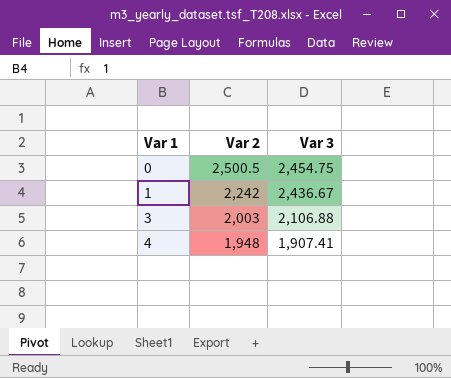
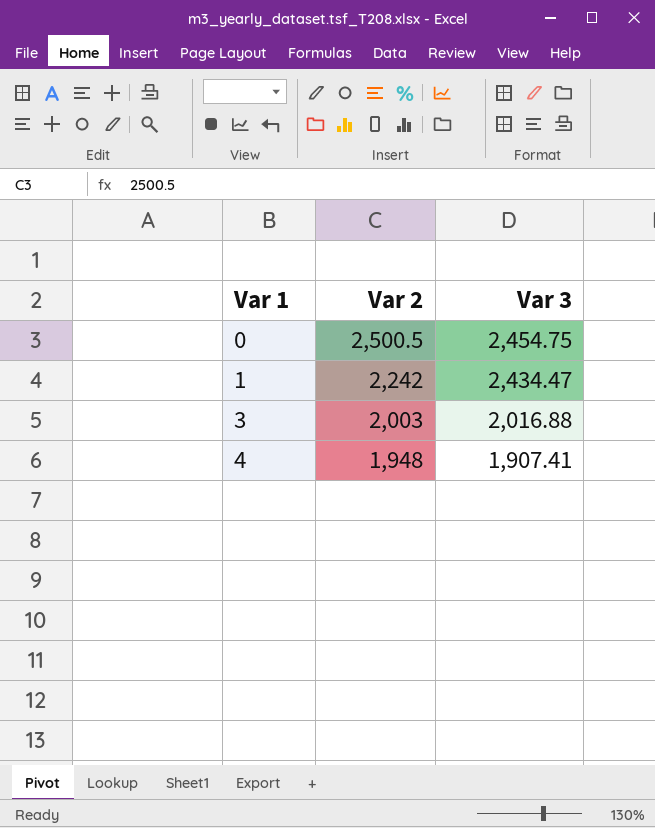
1 | Var 3: 2,436.67 -> 2,434.47
3 | Var 3: 2,106.88 -> 2,016.88

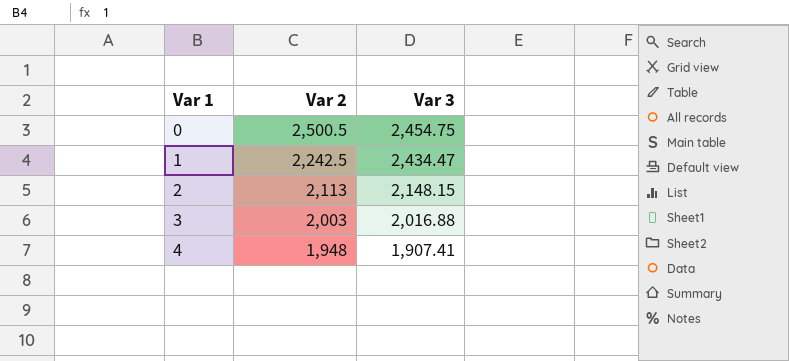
1 | Var 2: 2,242 -> 2,242.5
row 2: none -> 2,113 | 2,148.15

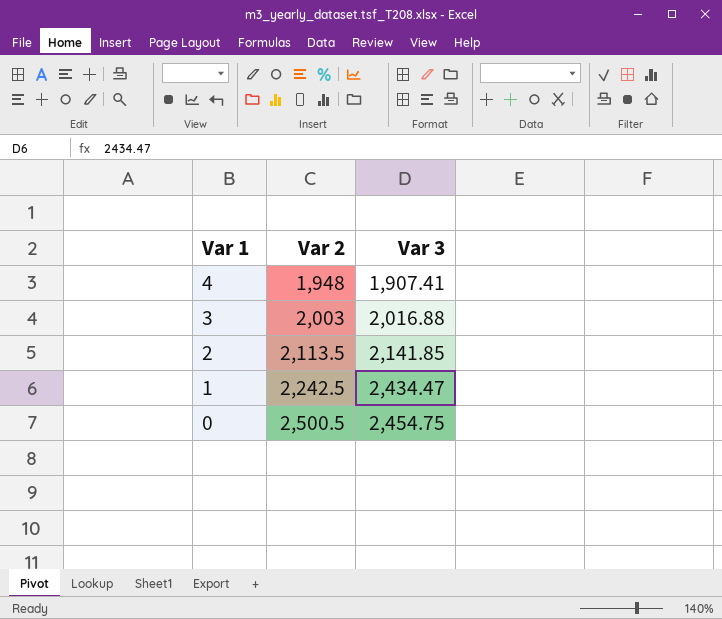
row order: Var 1 ascending -> Var 1 descending
2 | Var 2: 2,113 -> 2,113.5
2 | Var 3: 2,148.15 -> 2,141.85

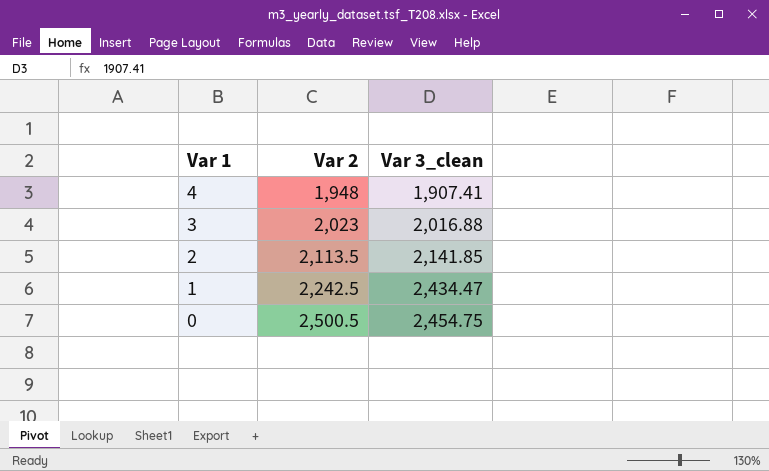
column name: Var 3 -> Var 3_clean
3 | Var 2: 2,003 -> 2,023

